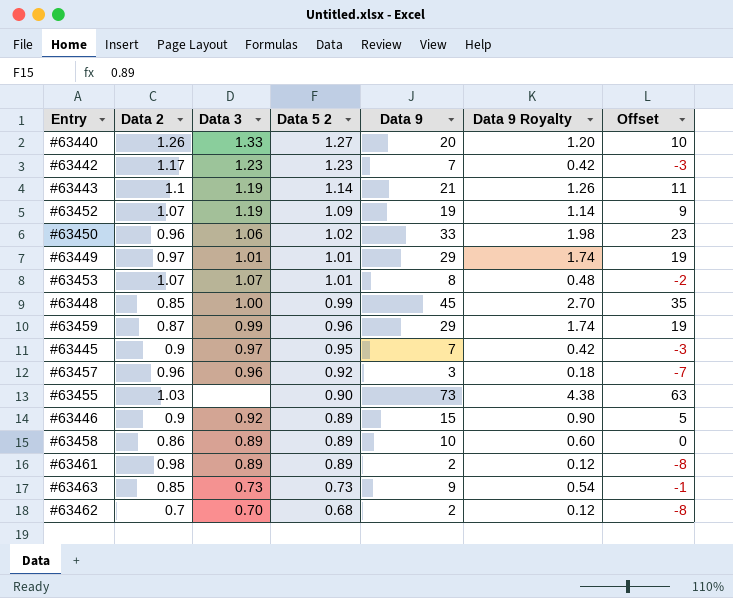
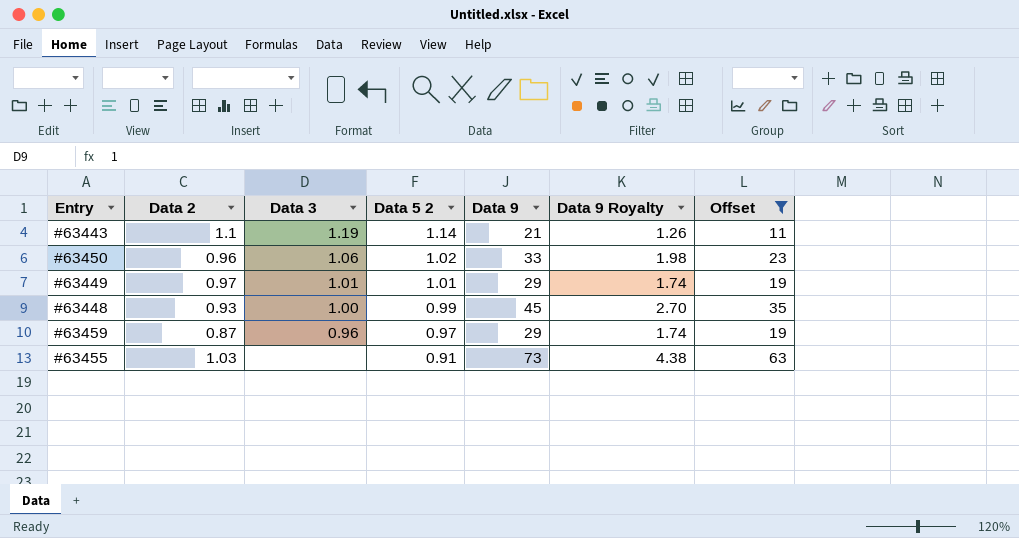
filter: none -> Offset >= 11
#63448 | Data 2: 0.85 -> 0.93
#63459 | Data 3: 0.99 -> 0.96
#63459 | Data 5 2: 0.96 -> 0.97
#63455 | Data 5 2: 0.90 -> 0.91

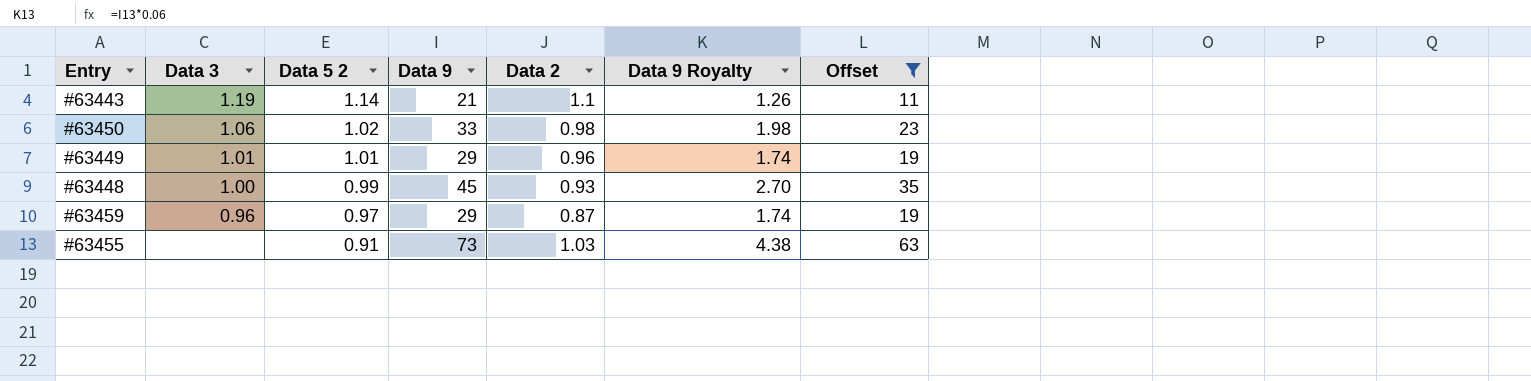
column Data 2 | position: 2 -> 5
#63450 | Data 2: 0.96 -> 0.98
#63449 | Data 2: 0.97 -> 0.96

